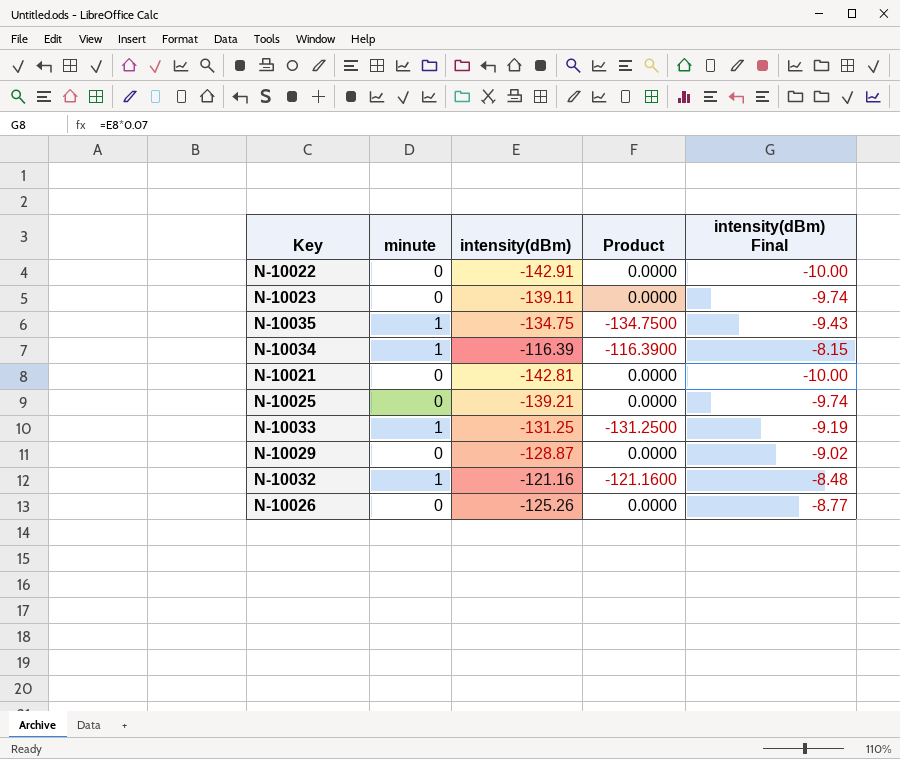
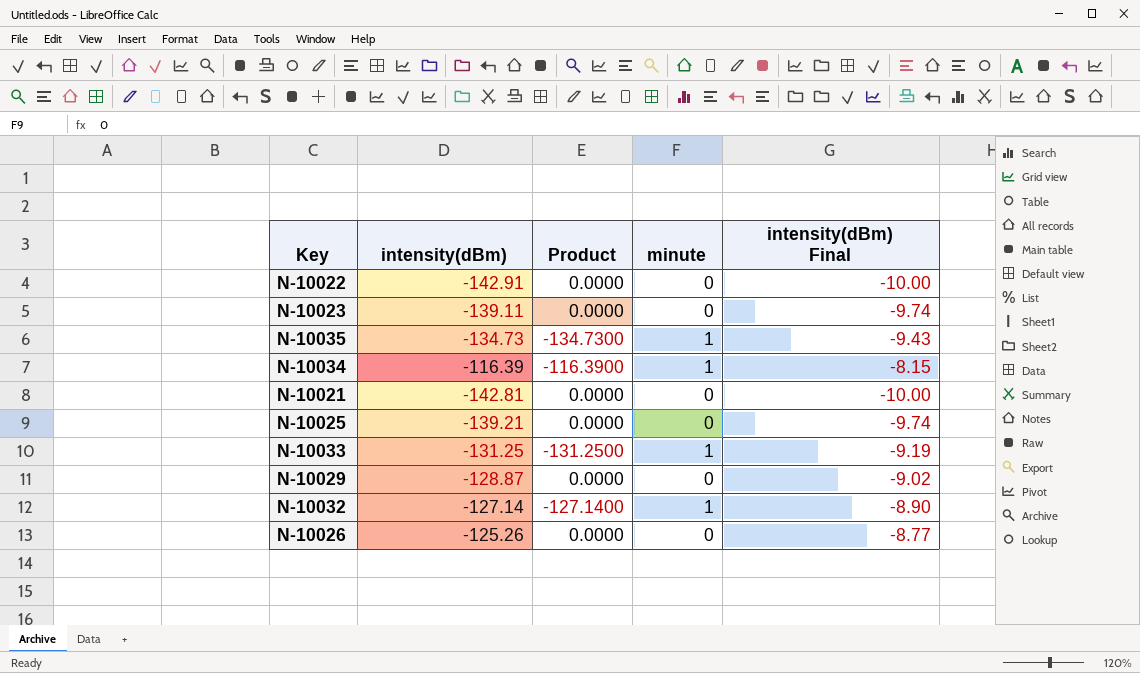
column minute | position: 2 -> 4
N-10035 | intensity(dBm): -134.75 -> -134.73
N-10035 | Product: -134.7500 -> -134.7300
N-10032 | intensity(dBm): -121.16 -> -127.14
N-10032 | Product: -121.1600 -> -127.1400
N-10032 | intensity(dBm) Final: -8.48 -> -8.90

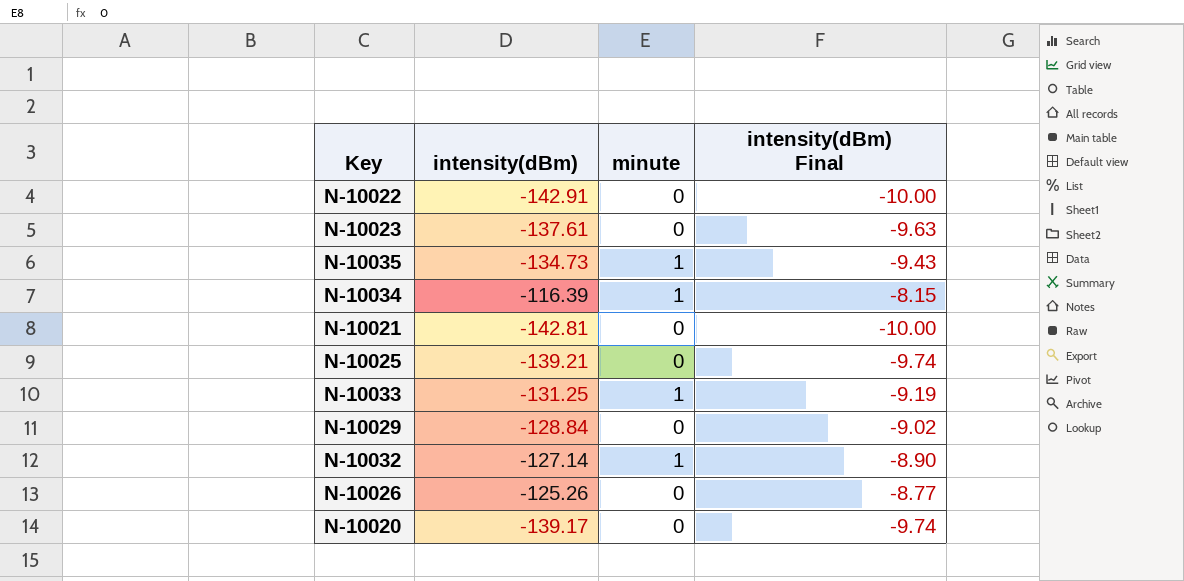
column Product | formula: [intensity(dBm)] * [minute] -> none
N-10023 | intensity(dBm): -139.11 -> -137.61
N-10023 | intensity(dBm) Final: -9.74 -> -9.63
N-10029 | intensity(dBm): -128.87 -> -128.84
row N-10020: none -> -139.17 | 0 | -9.74

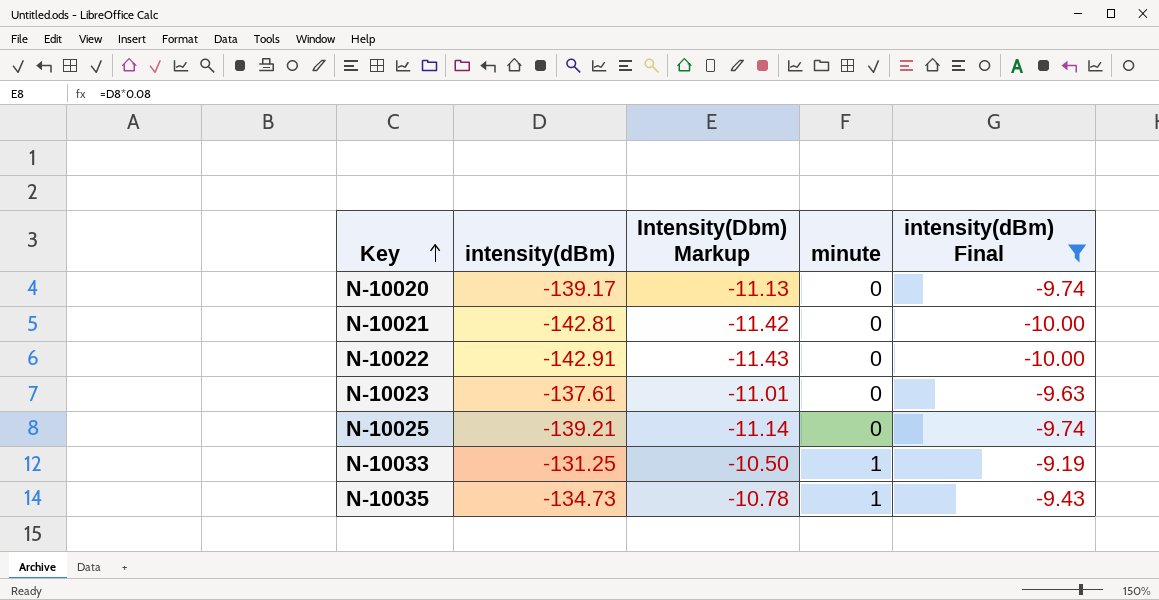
filter: none -> intensity(dBm) Final <= -9.19
row order: none -> Key ascending
column Intensity(Dbm) Markup | formula: none -> [intensity(dBm)] * 0.08

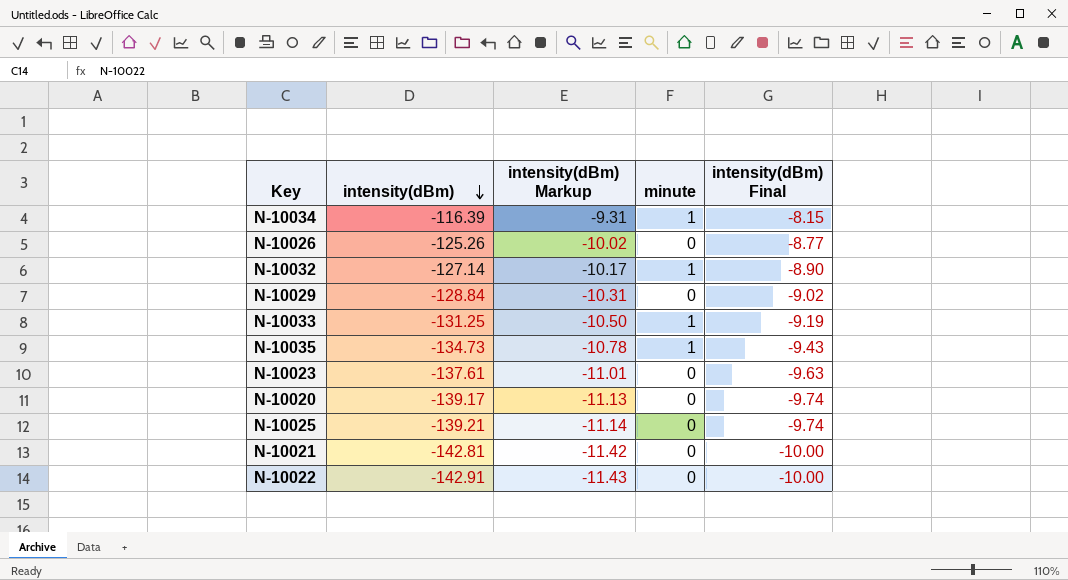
filter: intensity(dBm) Final <= -9.19 -> none
row order: Key ascending -> intensity(dBm) descending
column name: Intensity(Dbm) Markup -> intensity(dBm) Markup

